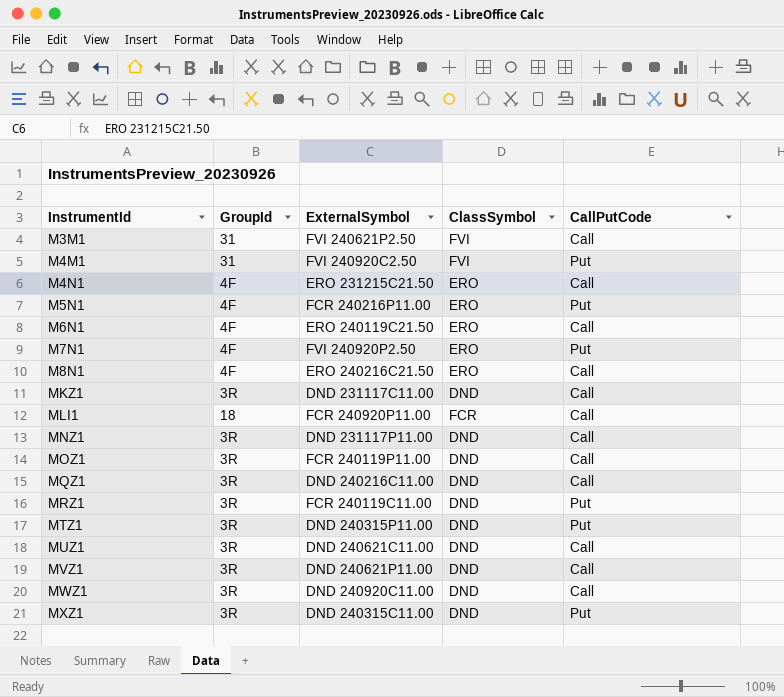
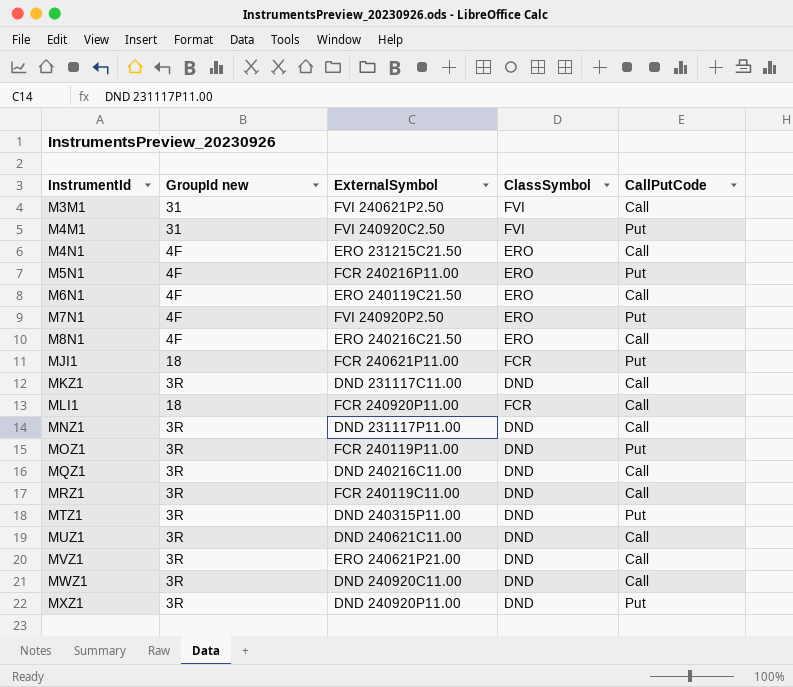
column name: GroupId -> GroupId new
row MJI1: none -> 18 | FCR 240621P11.00 | FCR | Put
MOZ1 | CallPutCode: Call -> Put
MRZ1 | CallPutCode: Put -> Call
MVZ1 | ExternalSymbol: DND 240621P11.00 -> ERO 240621P21.00
MXZ1 | ExternalSymbol: DND 240315C11.00 -> DND 240920P11.00

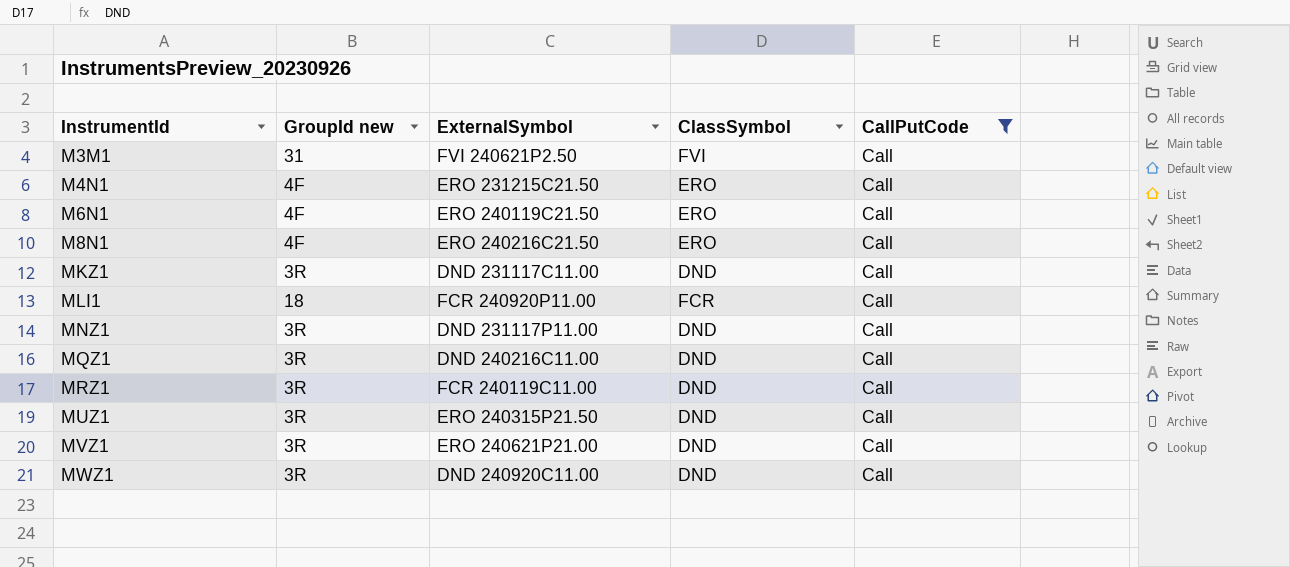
filter: none -> CallPutCode = Call
MUZ1 | ExternalSymbol: DND 240621C11.00 -> ERO 240315P21.50

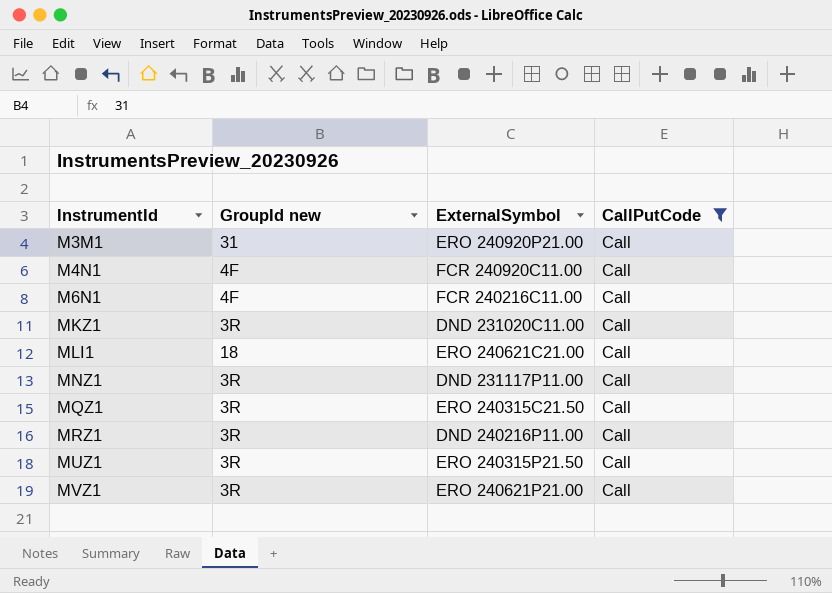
column ClassSymbol | position: 4 -> none
row M8N1: 4F | ERO 240216C21.50 | ERO | Call -> none
row MWZ1: 3R | DND 240920C11.00 | DND | Call -> none
M3M1 | ExternalSymbol: FVI 240621P2.50 -> ERO 240920P21.00
M4N1 | ExternalSymbol: ERO 231215C21.50 -> FCR 240920C11.00
M6N1 | ExternalSymbol: ERO 240119C21.50 -> FCR 240216C11.00
MKZ1 | ExternalSymbol: DND 231117C11.00 -> DND 231020C11.00
MLI1 | ExternalSymbol: FCR 240920P11.00 -> ERO 240621C21.00
MQZ1 | ExternalSymbol: DND 240216C11.00 -> ERO 240315C21.50
MRZ1 | ExternalSymbol: FCR 240119C11.00 -> DND 240216P11.00

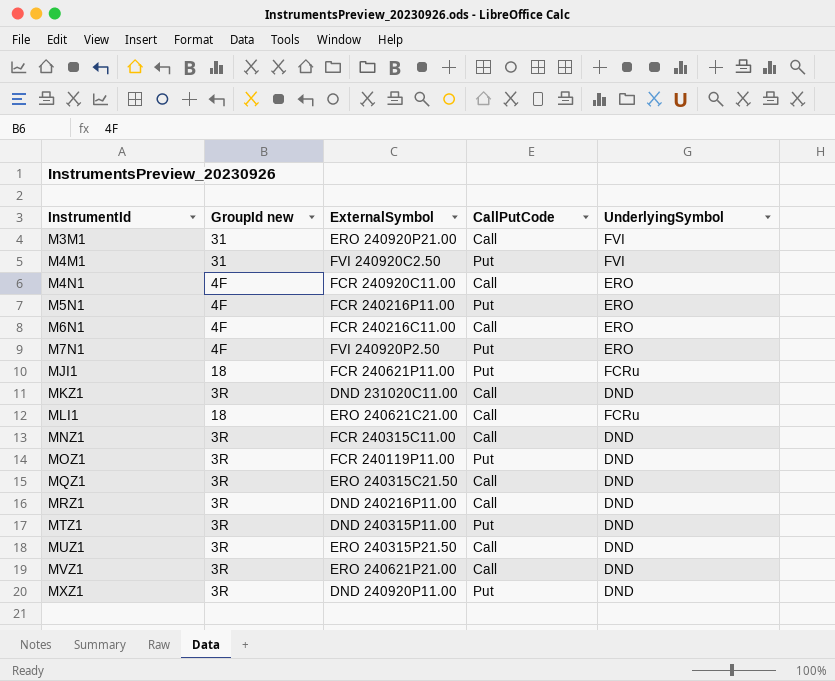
filter: CallPutCode = Call -> none
column UnderlyingSymbol | position: none -> 5
MNZ1 | ExternalSymbol: DND 231117P11.00 -> FCR 240315C11.00

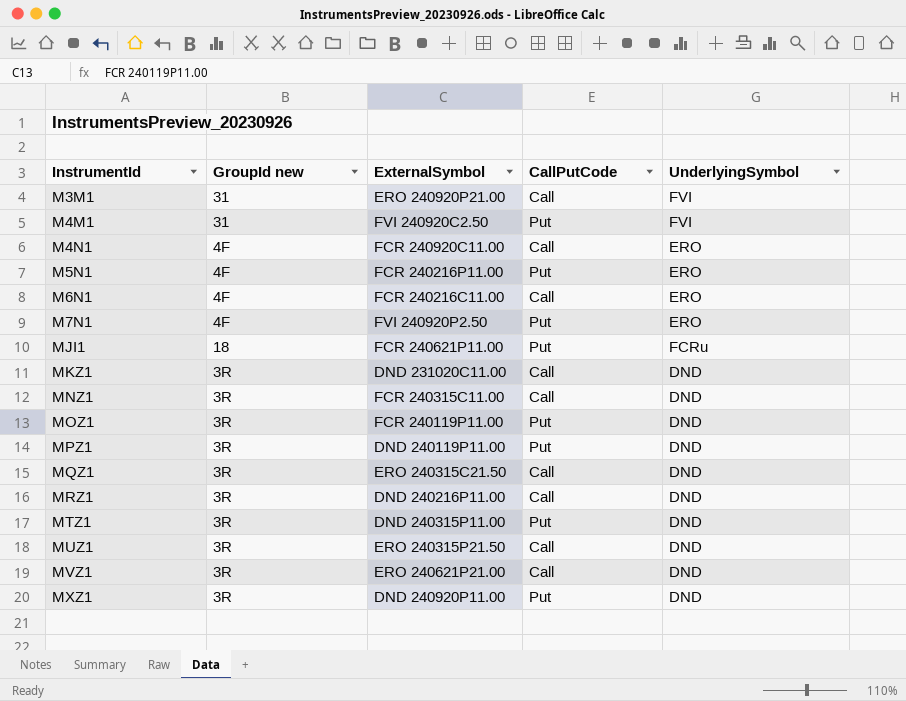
row MLI1: 18 | ERO 240621C21.00 | Call | FCRu -> none
row MPZ1: none -> 3R | DND 240119P11.00 | Put | DND

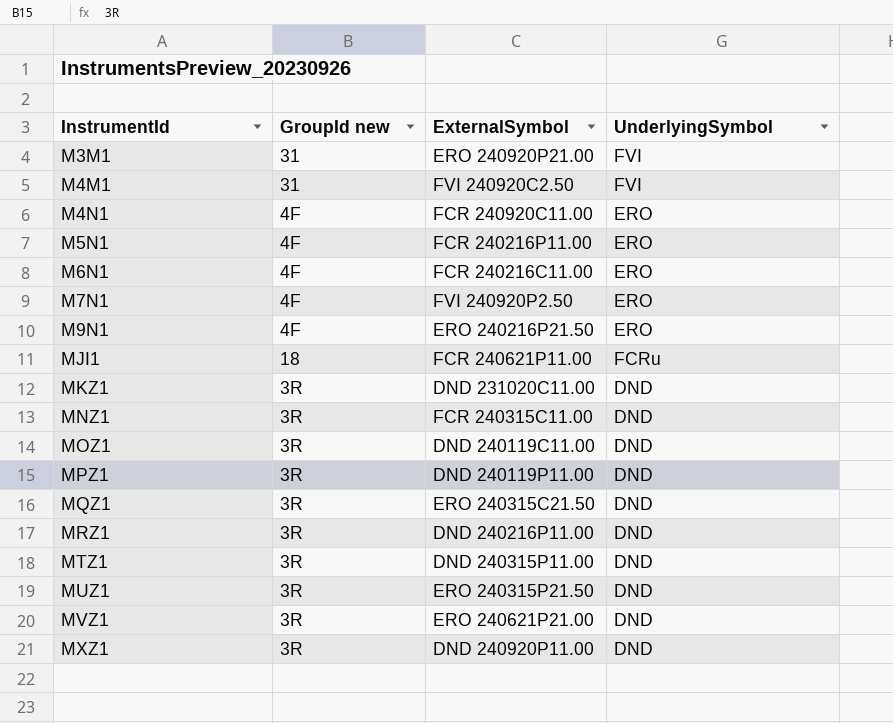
column CallPutCode | position: 4 -> none
row M9N1: none -> 4F | ERO 240216P21.50 | ERO
MOZ1 | ExternalSymbol: FCR 240119P11.00 -> DND 240119C11.00

